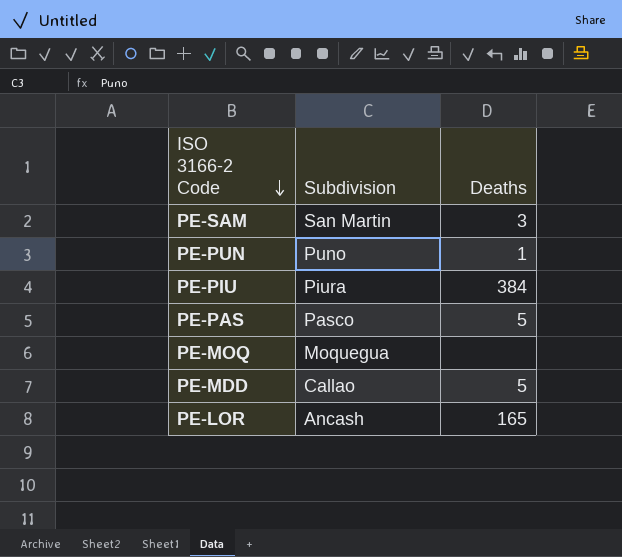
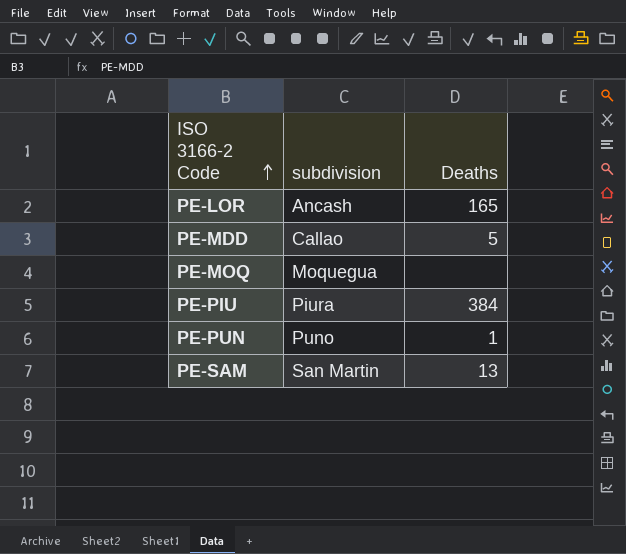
row order: ISO 3166-2 Code descending -> ISO 3166-2 Code ascending
column name: Subdivision -> subdivision
row PE-PAS: Pasco | 5 -> none
PE-SAM | Deaths: 3 -> 13

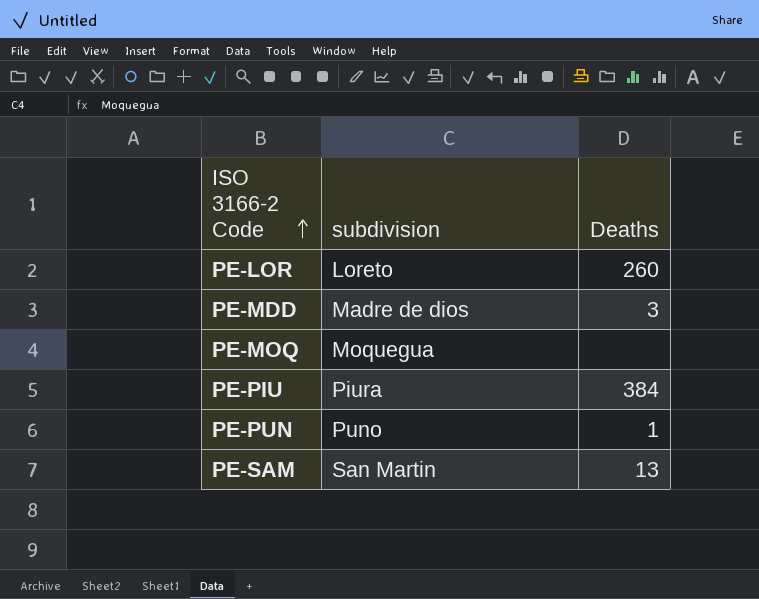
PE-LOR | subdivision: Ancash -> Loreto
PE-LOR | Deaths: 165 -> 260
PE-MDD | subdivision: Callao -> Madre de dios
PE-MDD | Deaths: 5 -> 3

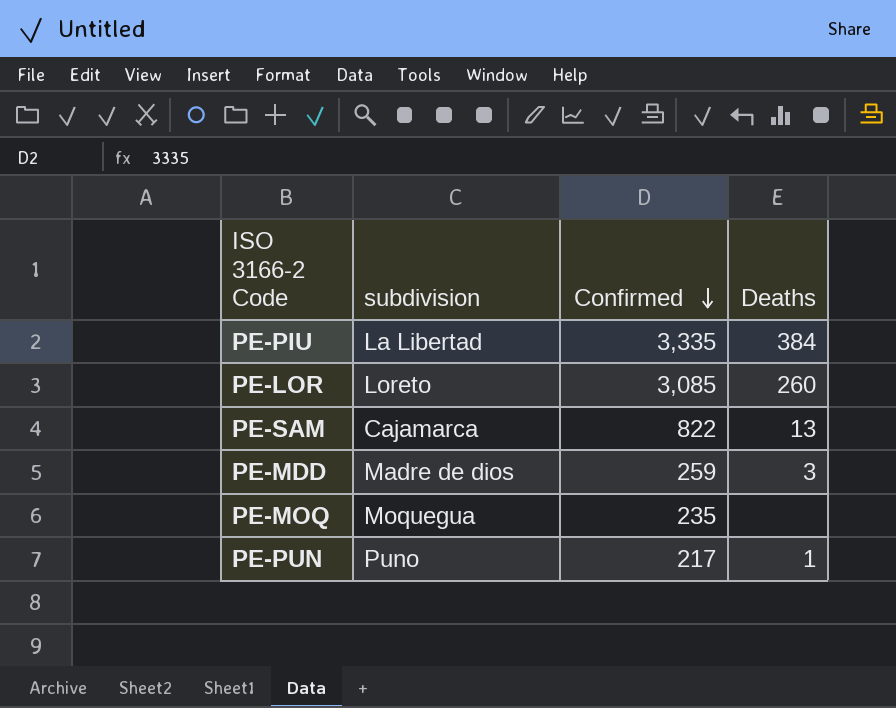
row order: ISO 3166-2 Code ascending -> Confirmed descending
column Confirmed | position: none -> 3
PE-PIU | subdivision: Piura -> La Libertad
PE-SAM | subdivision: San Martin -> Cajamarca

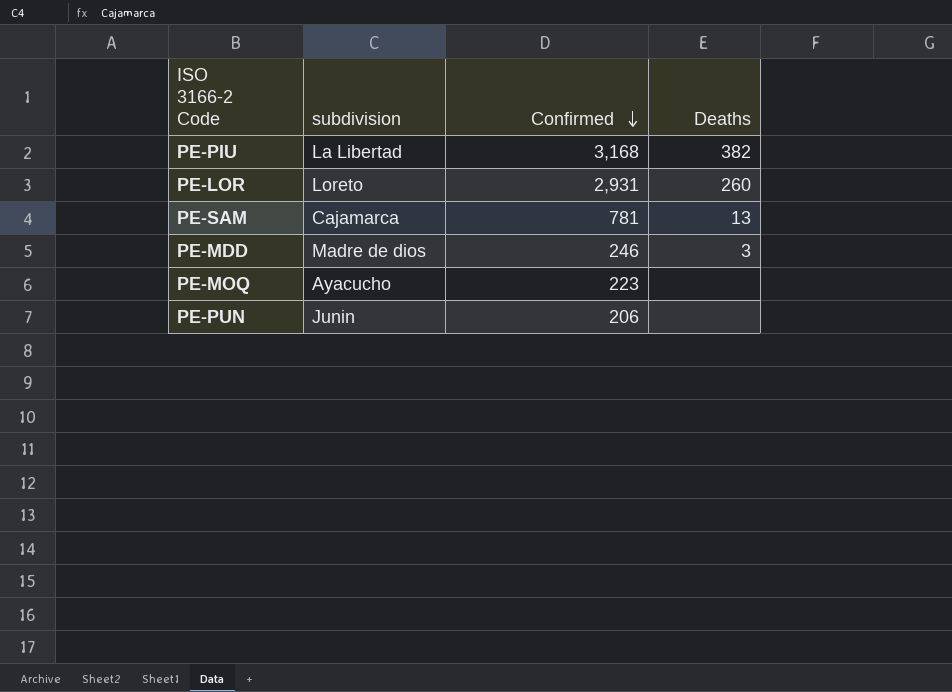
PE-PIU | Confirmed: 3,335 -> 3,168
PE-PIU | Deaths: 384 -> 382
PE-LOR | Confirmed: 3,085 -> 2,931
PE-SAM | Confirmed: 822 -> 781
PE-MDD | Confirmed: 259 -> 246
PE-MOQ | subdivision: Moquegua -> Ayacucho
PE-MOQ | Confirmed: 235 -> 223
PE-PUN | subdivision: Puno -> Junin
PE-PUN | Confirmed: 217 -> 206
PE-PUN | Deaths: 1 -> none

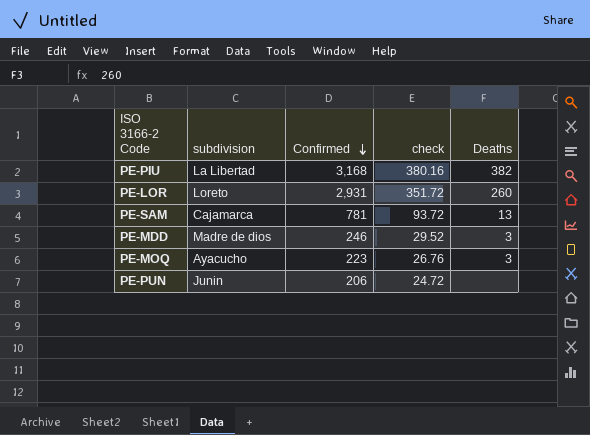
column check | formula: none -> [Confirmed] * 0.12
PE-MOQ | Deaths: none -> 3

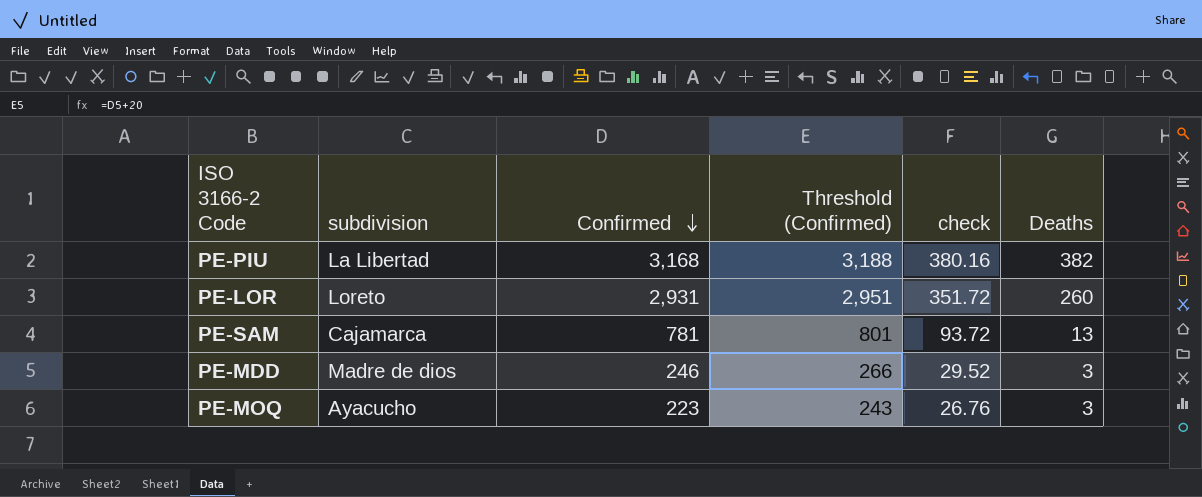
column Threshold (Confirmed) | formula: none -> [Confirmed] + 20
row PE-PUN: Junin | 206 | 24.72 | none -> none

